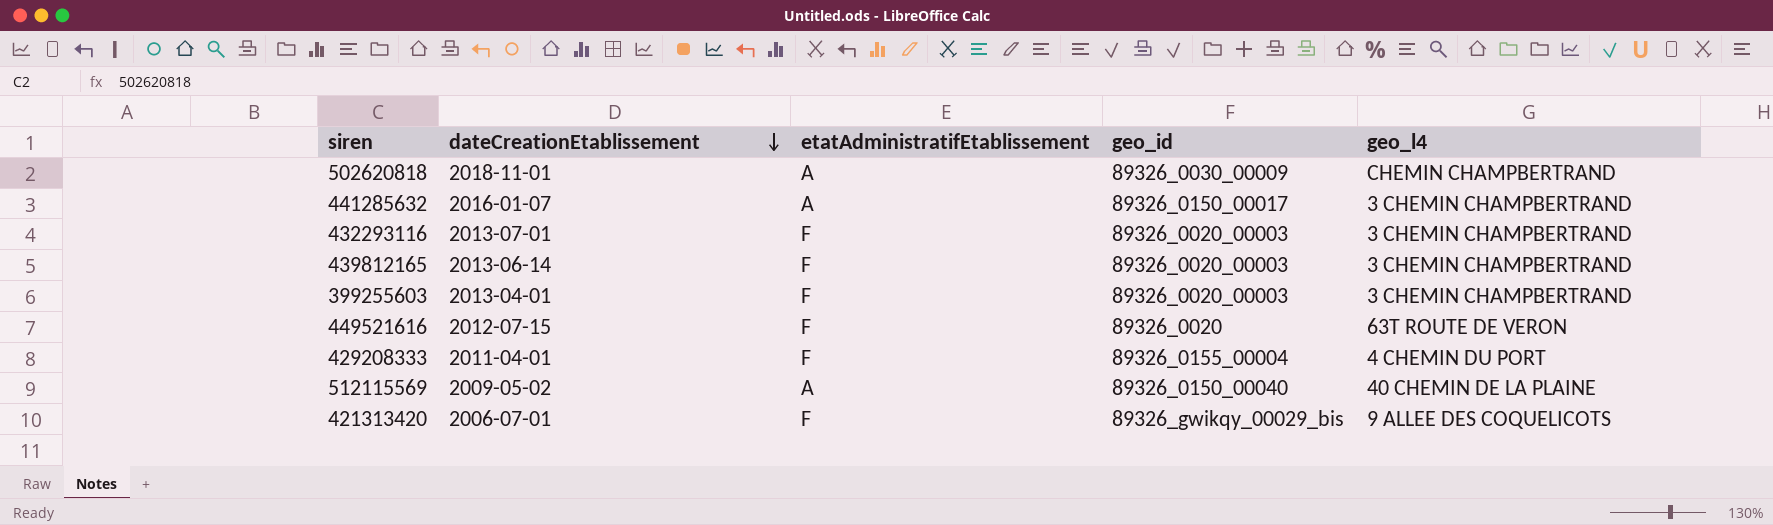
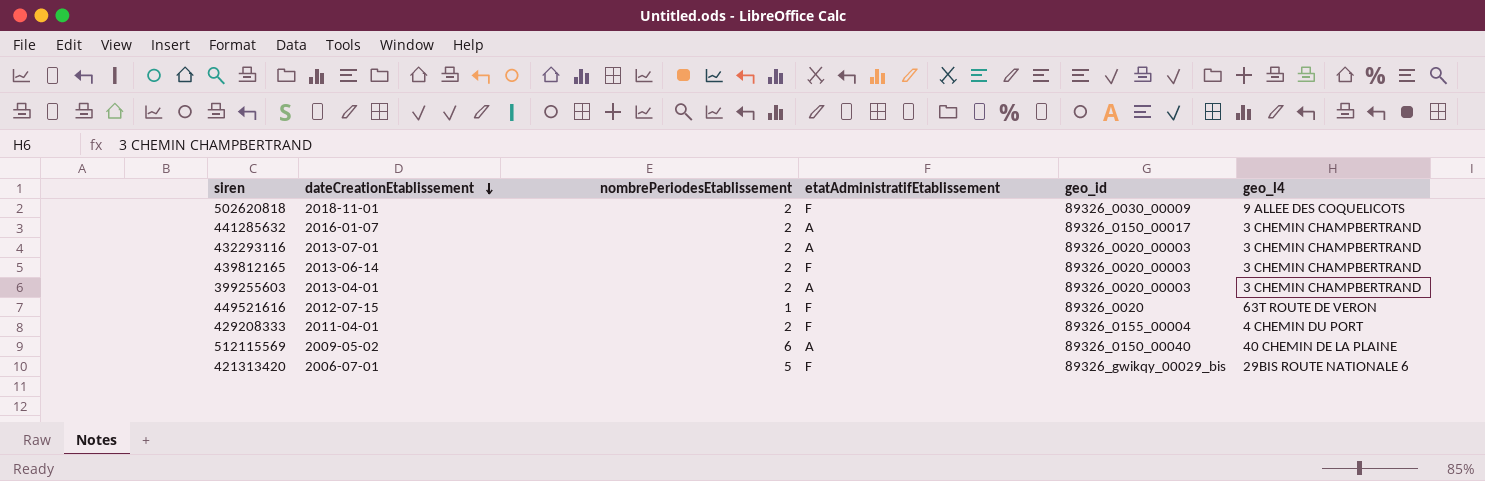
column nombrePeriodesEtablissement | position: none -> 3
502620818 | etatAdministratifEtablissement: A -> F
502620818 | geo_l4: CHEMIN CHAMPBERTRAND -> 9 ALLEE DES COQUELICOTS
432293116 | etatAdministratifEtablissement: F -> A
399255603 | etatAdministratifEtablissement: F -> A
421313420 | geo_l4: 9 ALLEE DES COQUELICOTS -> 29BIS ROUTE NATIONALE 6

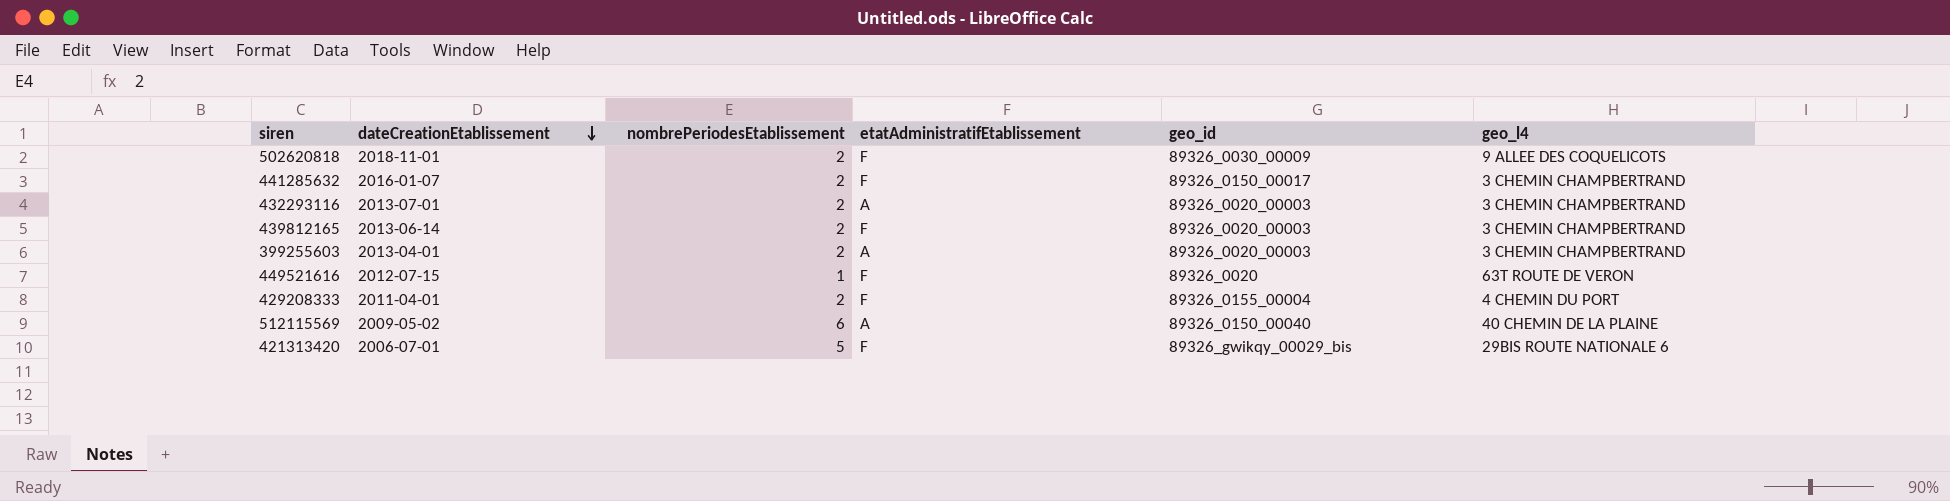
441285632 | etatAdministratifEtablissement: A -> F

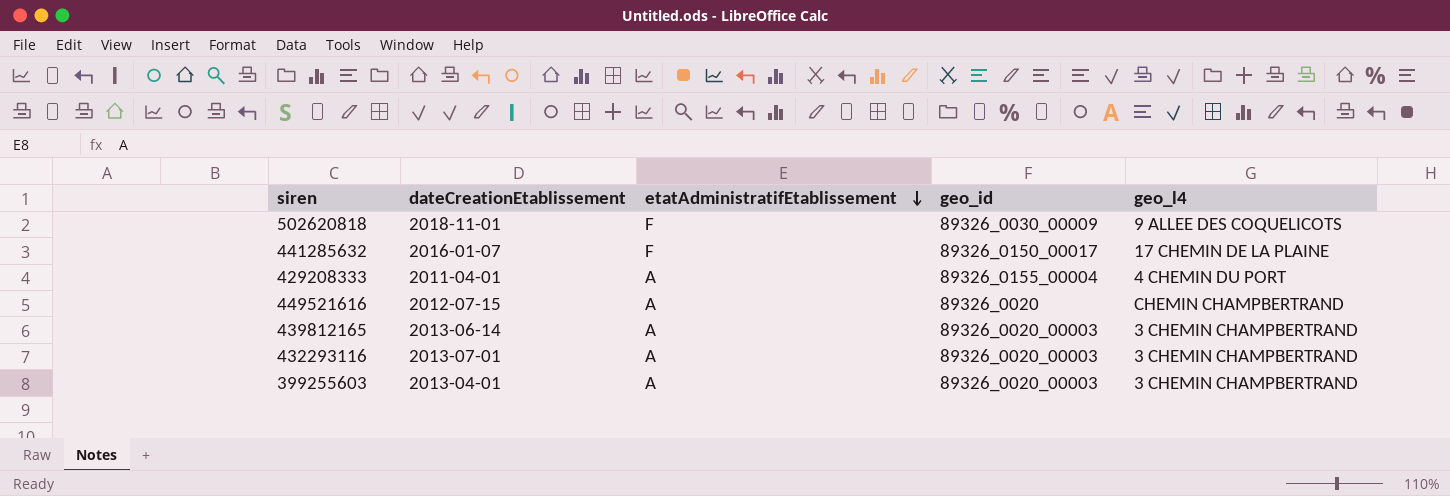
row order: dateCreationEtablissement descending -> etatAdministratifEtablissement descending
column nombrePeriodesEtablissement | position: 3 -> none
row 512115569: 2009-05-02 | 6 | A | 89326_0150_00040 | 40 CHEMIN DE LA PLAINE -> none
row 421313420: 2006-07-01 | 5 | F | 89326_gwikqy_00029_bis | 29BIS ROUTE NATIONALE 6 -> none
441285632 | geo_l4: 3 CHEMIN CHAMPBERTRAND -> 17 CHEMIN DE LA PLAINE
429208333 | etatAdministratifEtablissement: F -> A
449521616 | etatAdministratifEtablissement: F -> A
449521616 | geo_l4: 63T ROUTE DE VERON -> CHEMIN CHAMPBERTRAND
439812165 | etatAdministratifEtablissement: F -> A

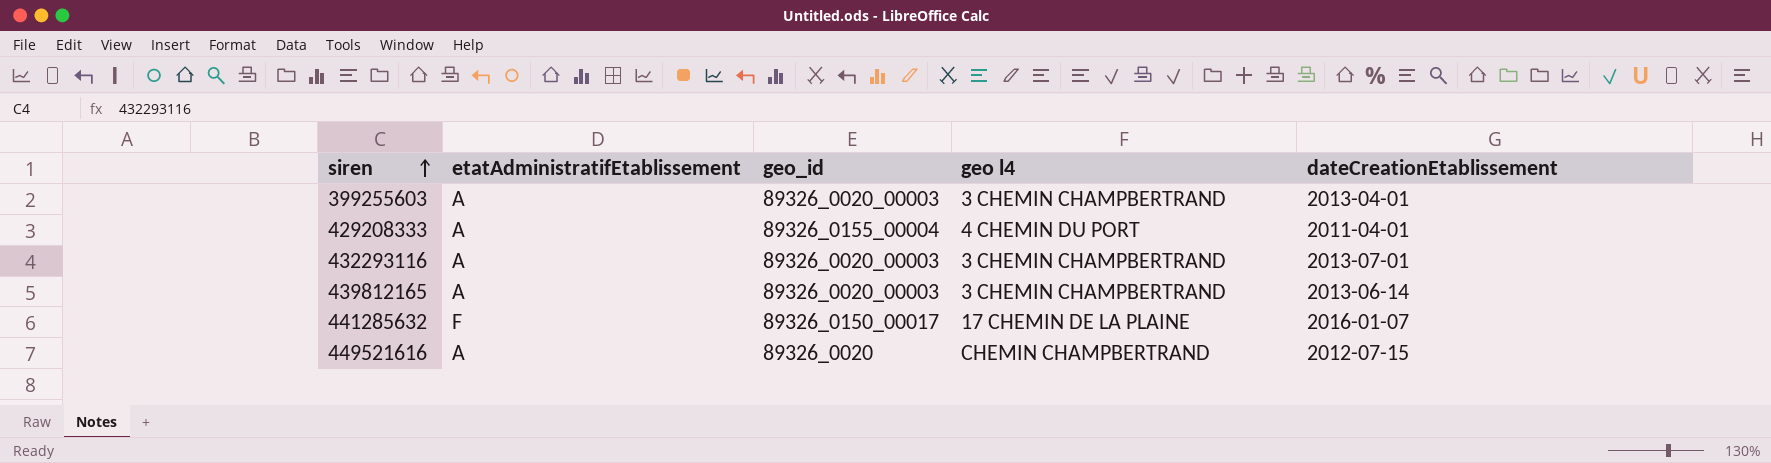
row order: etatAdministratifEtablissement descending -> siren ascending
column name: geo_l4 -> geo l4
column dateCreationEtablissement | position: 2 -> 5
row 502620818: 2018-11-01 | F | 89326_0030_00009 | 9 ALLEE DES COQUELICOTS -> none

